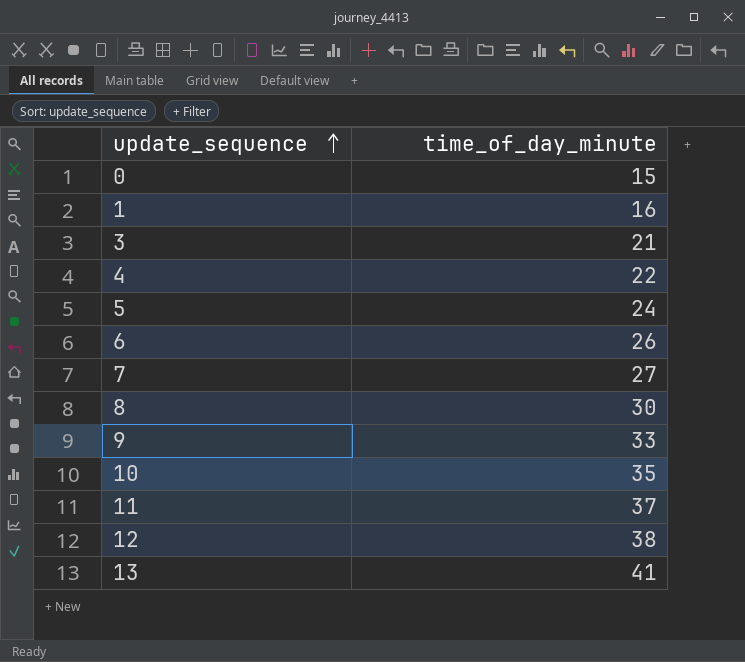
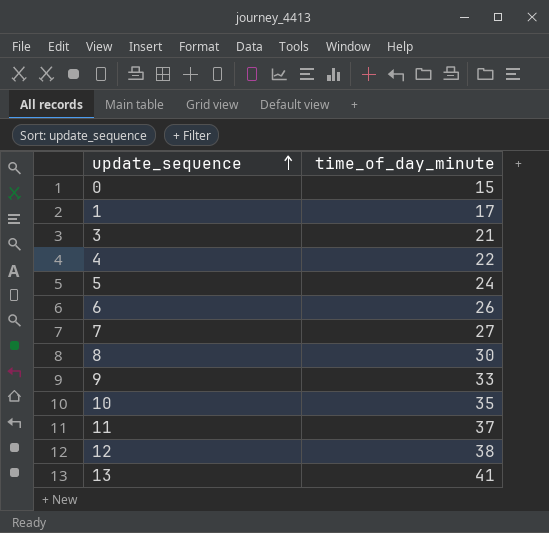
1 | time_of_day_minute: 16 -> 17

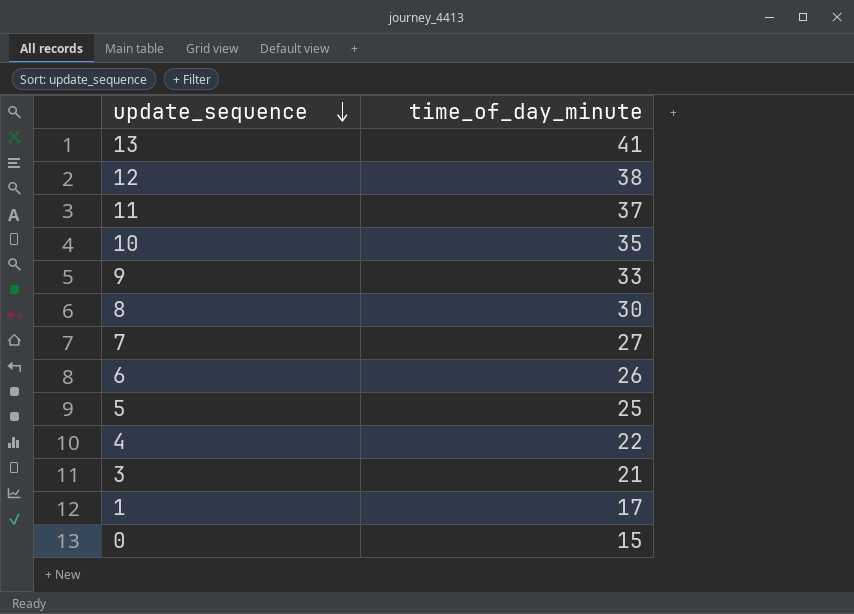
row order: update_sequence ascending -> update_sequence descending
5 | time_of_day_minute: 24 -> 25

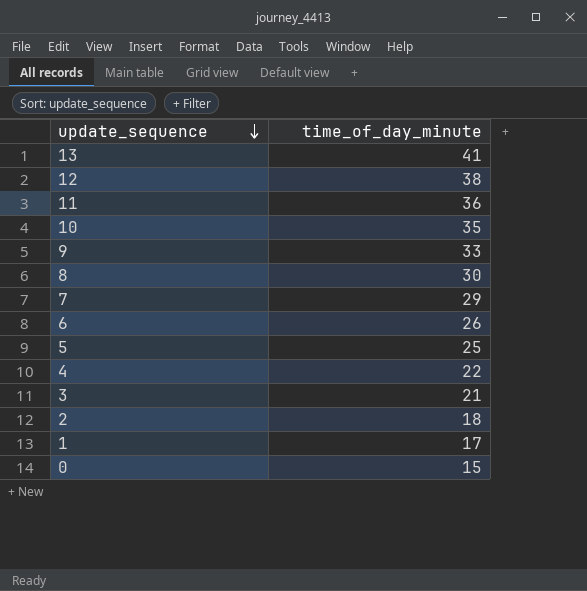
11 | time_of_day_minute: 37 -> 36
7 | time_of_day_minute: 27 -> 29
row 2: none -> 18

